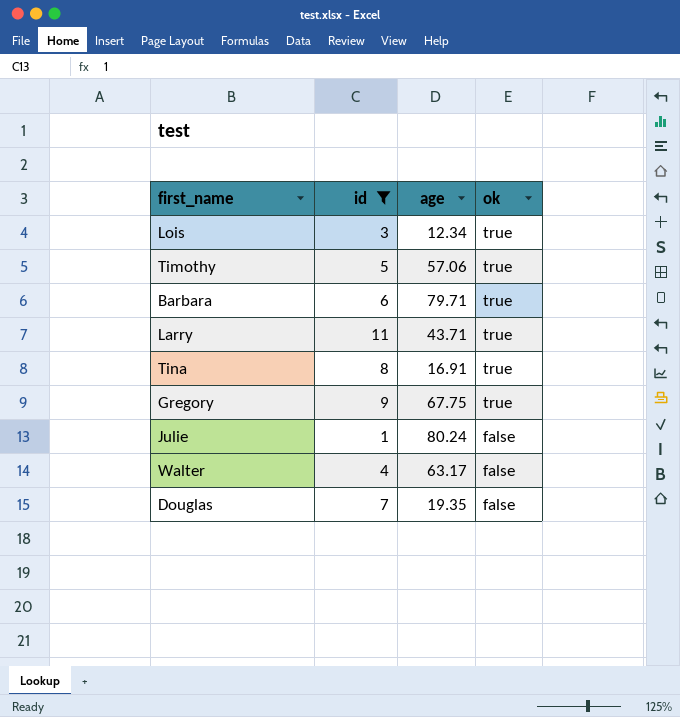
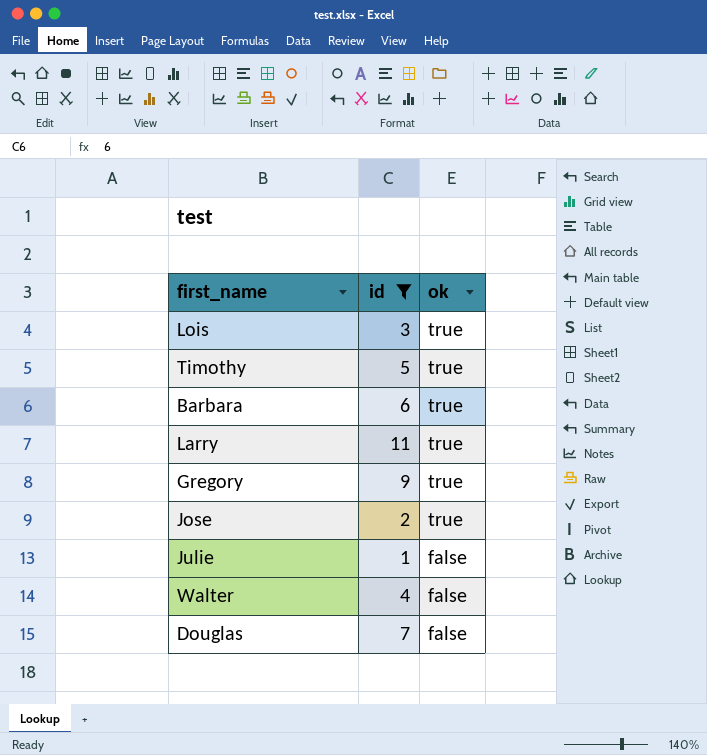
column age | position: 3 -> none
row Tina: 8 | 16.91 | true -> none
row Jose: none -> 2 | true

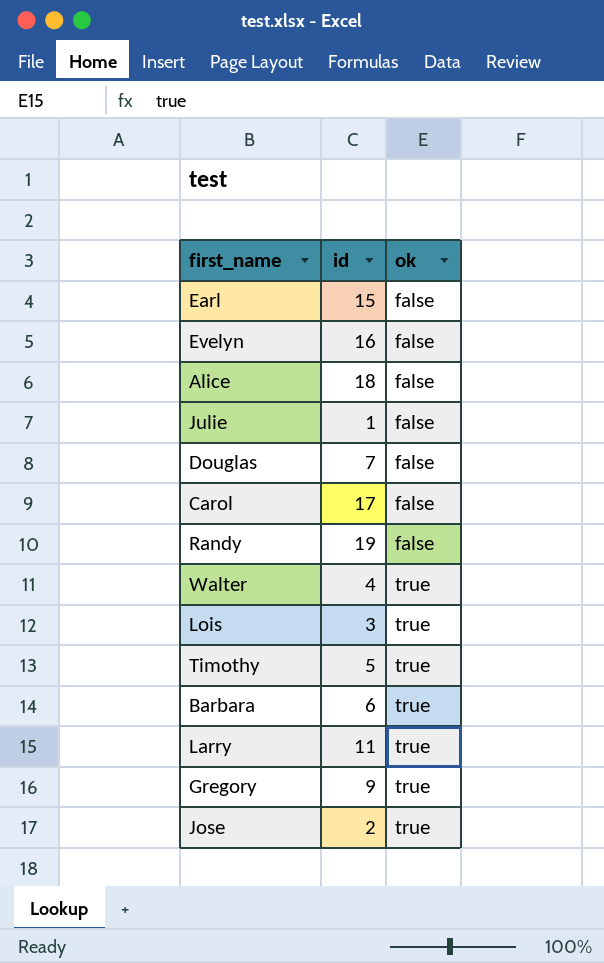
filter: id <= 11 -> none
row order: ok descending -> ok ascending
Walter | ok: false -> true

